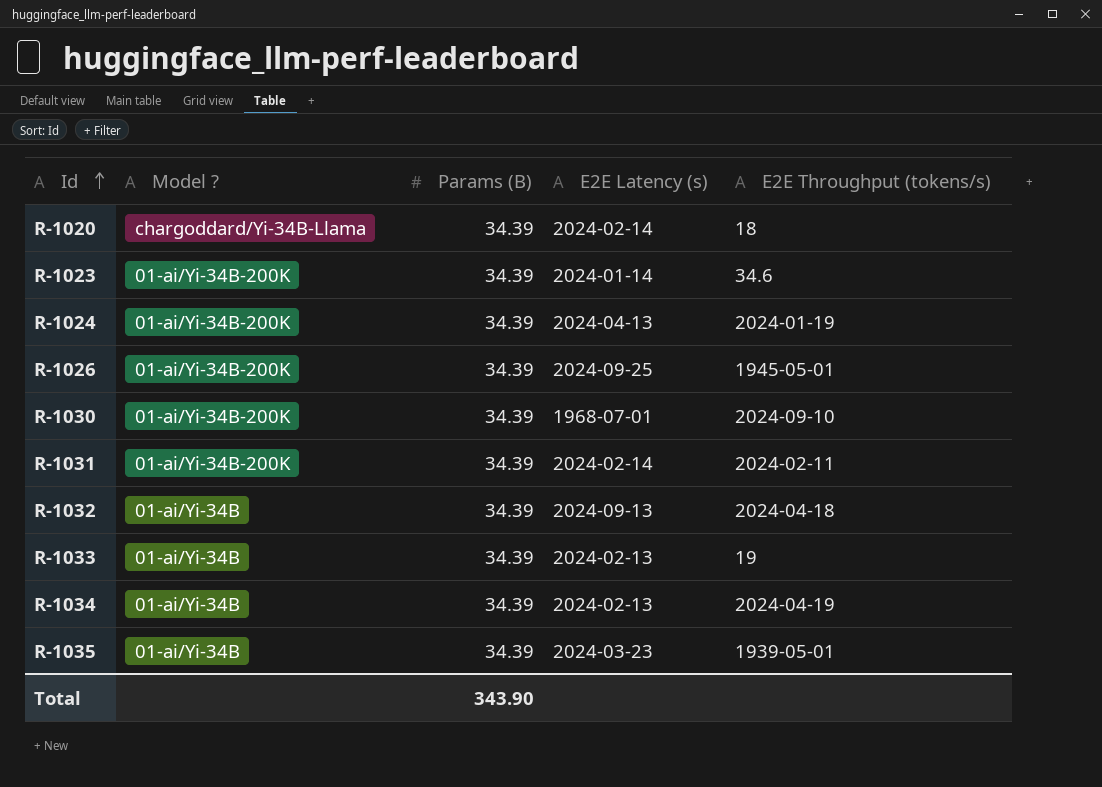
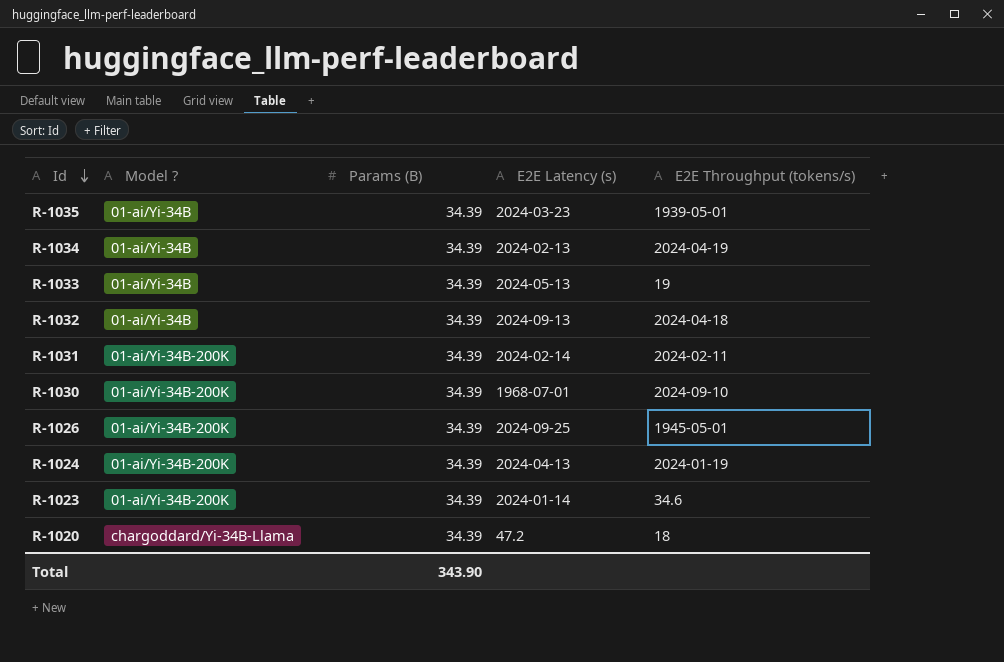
row order: Id ascending -> Id descending
R-1033 | E2E Latency (s): 2024-02-13 -> 2024-05-13
R-1020 | E2E Latency (s): 2024-02-14 -> 47.2

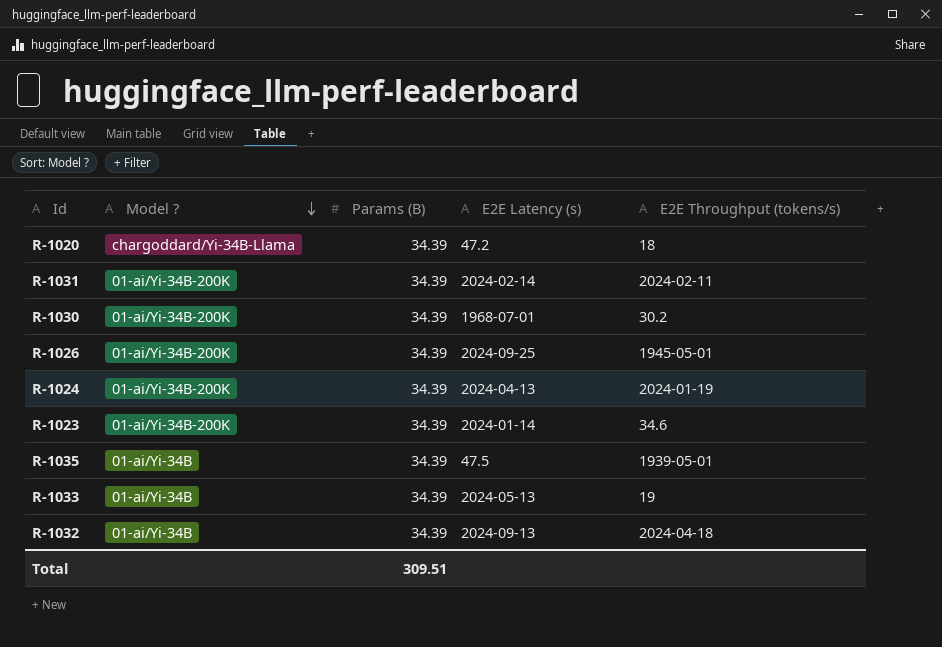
row order: Id descending -> Model ? descending
row R-1034: 01-ai/Yi-34B | 34.39 | 2024-02-13 | 2024-04-19 -> none
R-1030 | E2E Throughput (tokens/s): 2024-09-10 -> 30.2
R-1035 | E2E Latency (s): 2024-03-23 -> 47.5
Total | Params (B): 343.90 -> 309.51

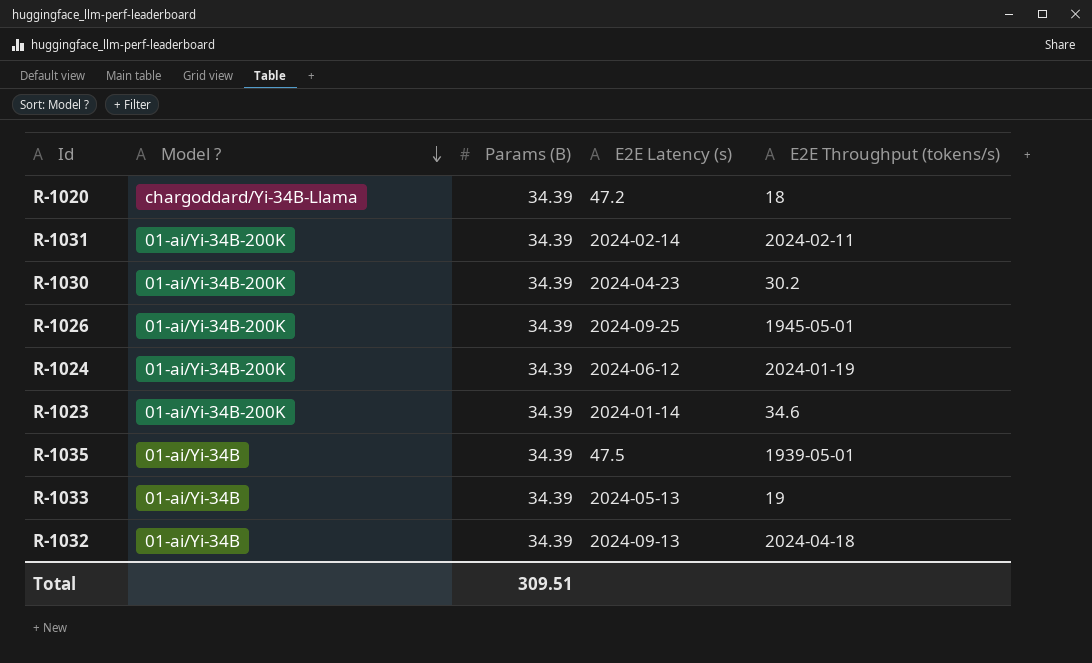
R-1030 | E2E Latency (s): 1968-07-01 -> 2024-04-23
R-1024 | E2E Latency (s): 2024-04-13 -> 2024-06-12

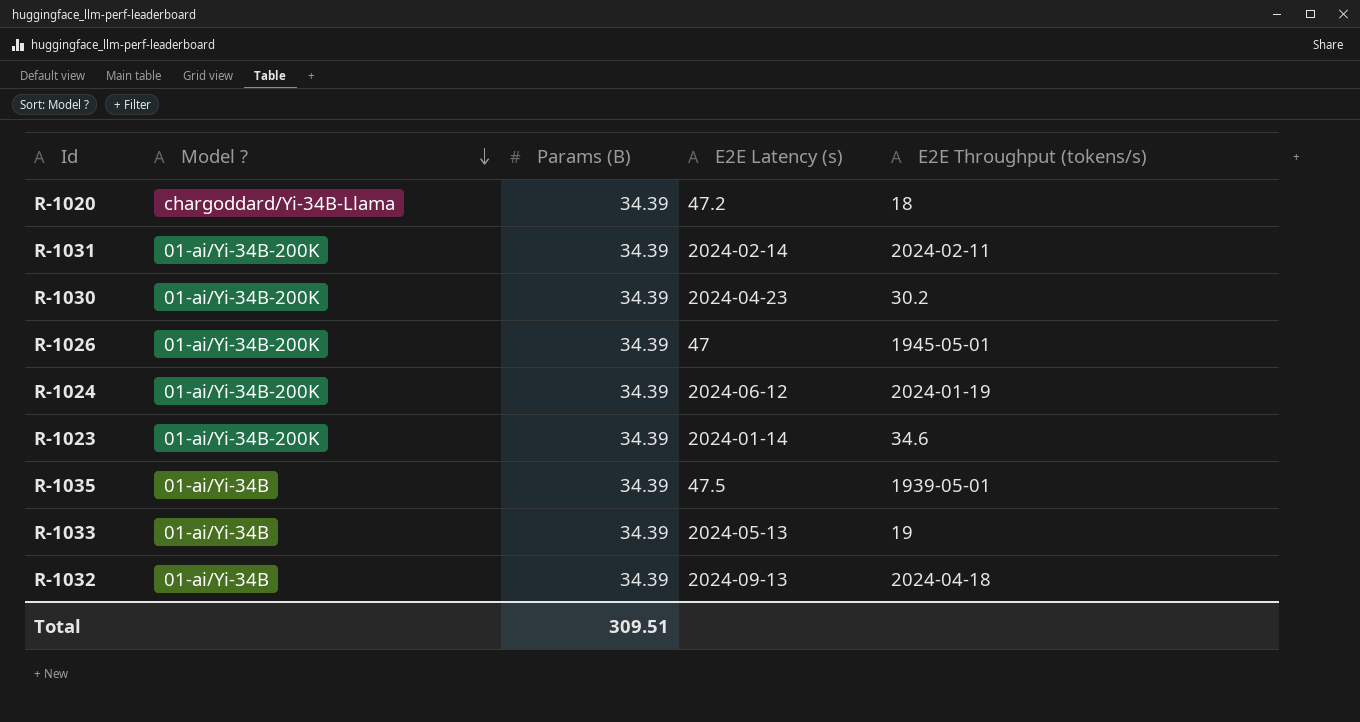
R-1026 | E2E Latency (s): 2024-09-25 -> 47

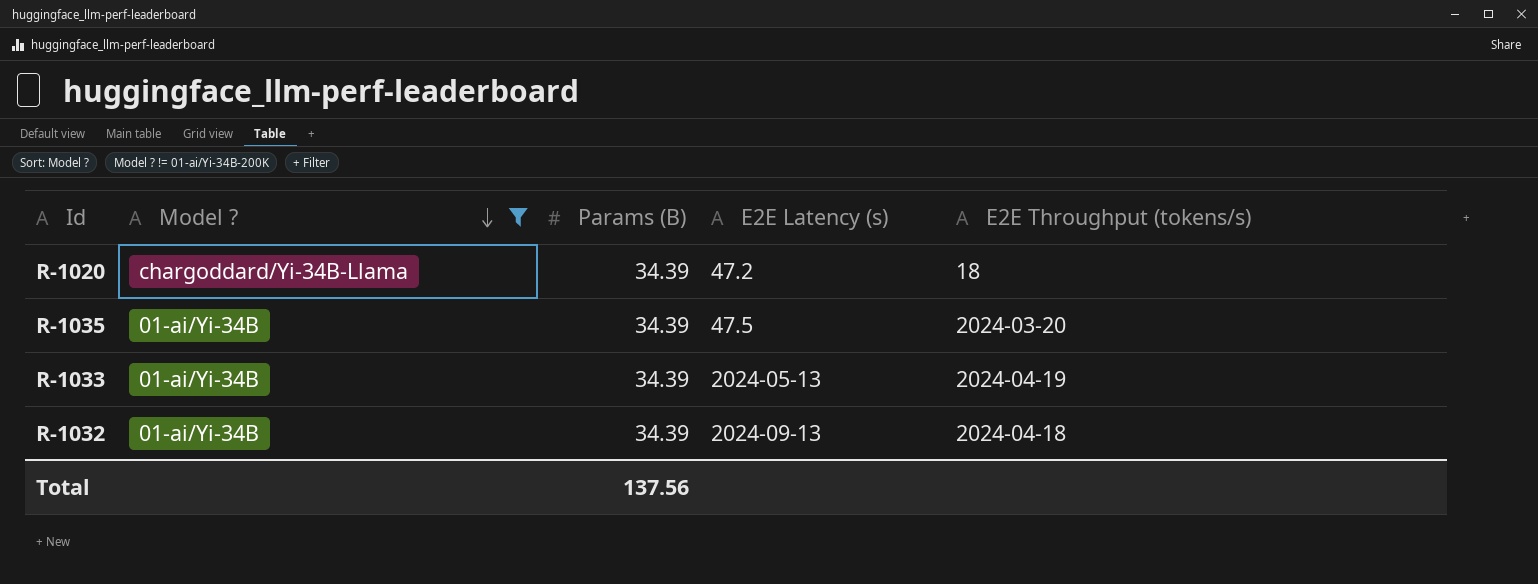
filter: none -> Model ? != 01-ai/Yi-34B-200K
R-1035 | E2E Throughput (tokens/s): 1939-05-01 -> 2024-03-20
R-1033 | E2E Throughput (tokens/s): 19 -> 2024-04-19
Total | Params (B): 309.51 -> 137.56

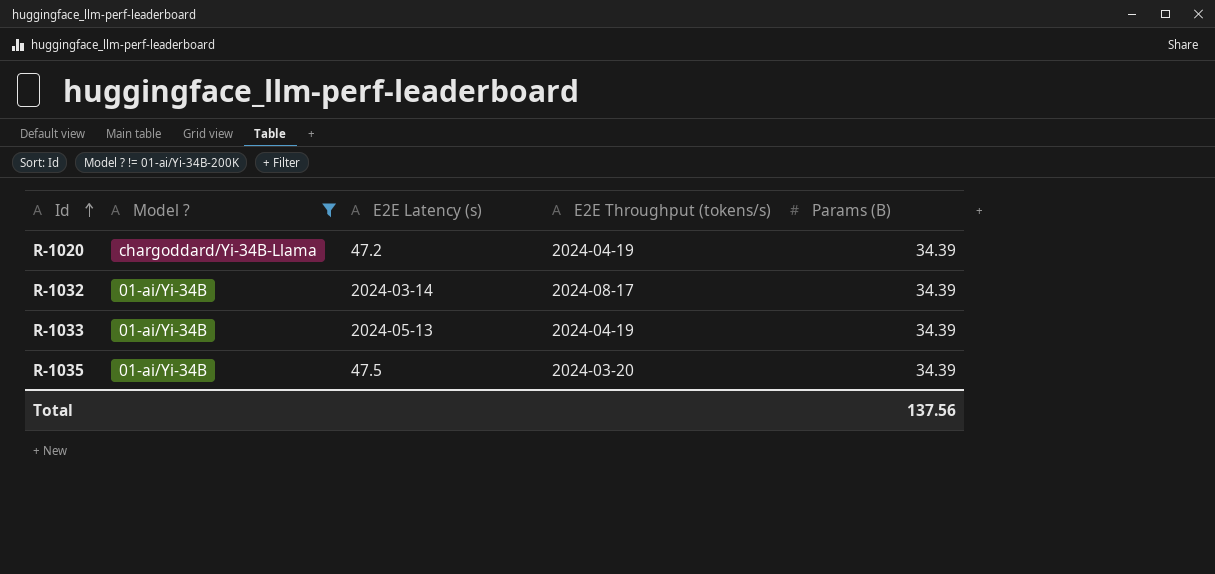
row order: Model ? descending -> Id ascending
column Params (B) | position: 3 -> 5
R-1020 | E2E Throughput (tokens/s): 18 -> 2024-04-19
R-1032 | E2E Latency (s): 2024-09-13 -> 2024-03-14
R-1032 | E2E Throughput (tokens/s): 2024-04-18 -> 2024-08-17

